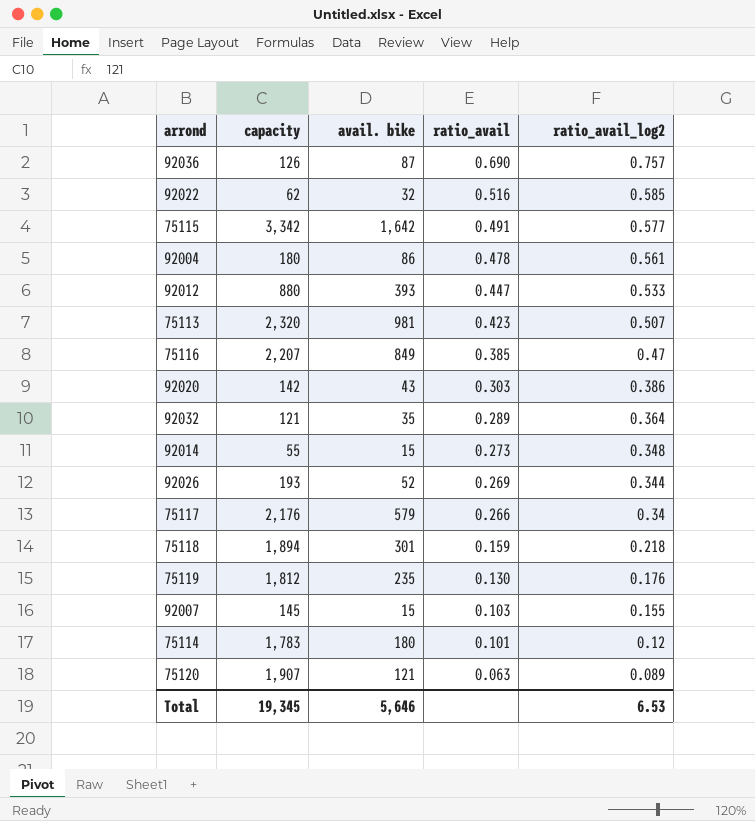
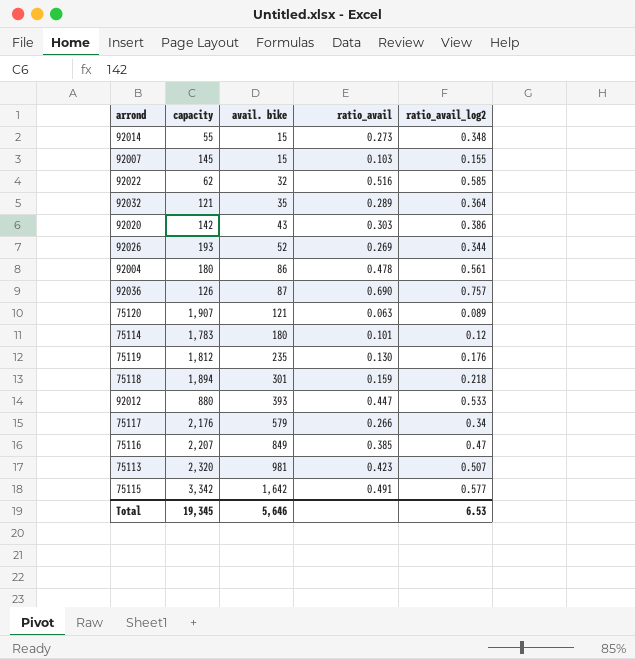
row order: ratio_avail descending -> avail. bike ascending

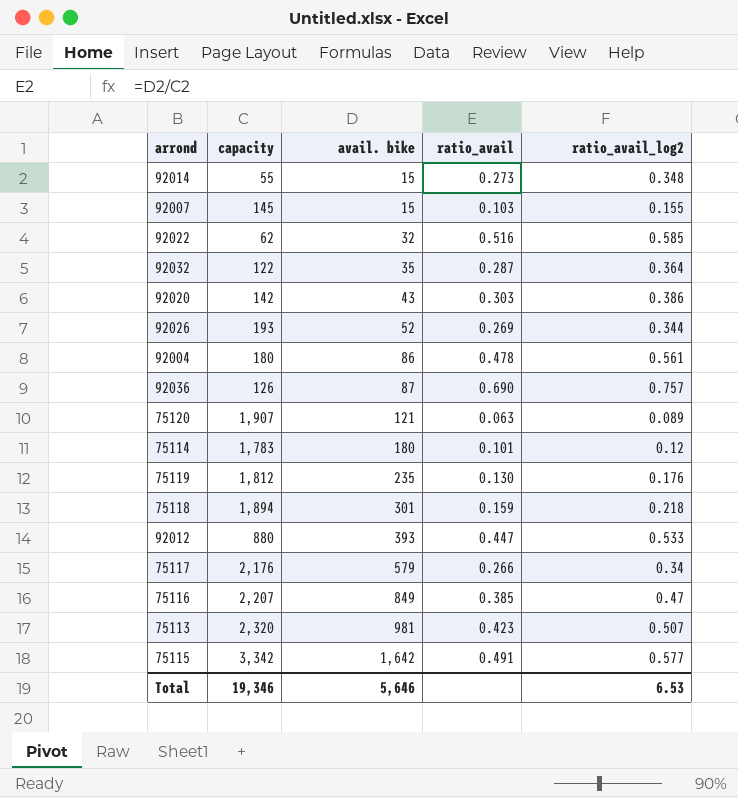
92032 | capacity: 121 -> 122
92032 | ratio_avail: 0.289 -> 0.287
Total | capacity: 19,345 -> 19,346

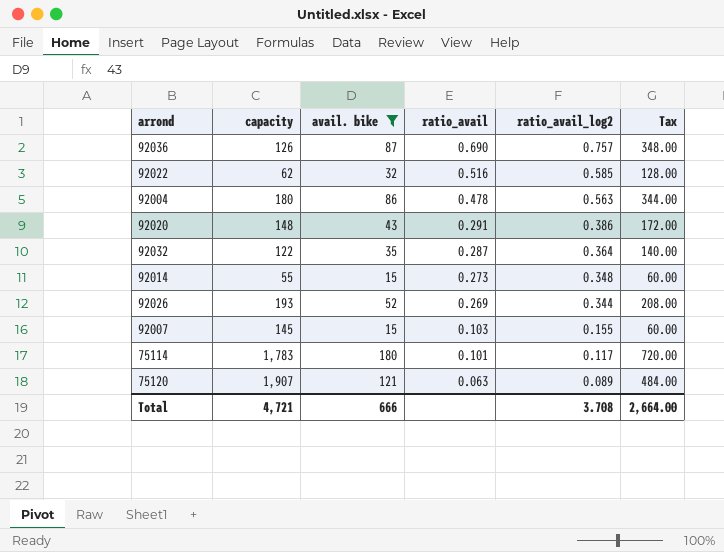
filter: none -> avail. bike <= 180
row order: avail. bike ascending -> ratio_avail descending
column Tax | formula: none -> [avail. bike] * 4
92004 | ratio_avail_log2: 0.561 -> 0.563
92020 | capacity: 142 -> 148
92020 | ratio_avail: 0.303 -> 0.291
75114 | ratio_avail_log2: 0.12 -> 0.117
Total | capacity: 19,346 -> 4,721
Total | avail. bike: 5,646 -> 666
Total | ratio_avail_log2: 6.53 -> 3.708

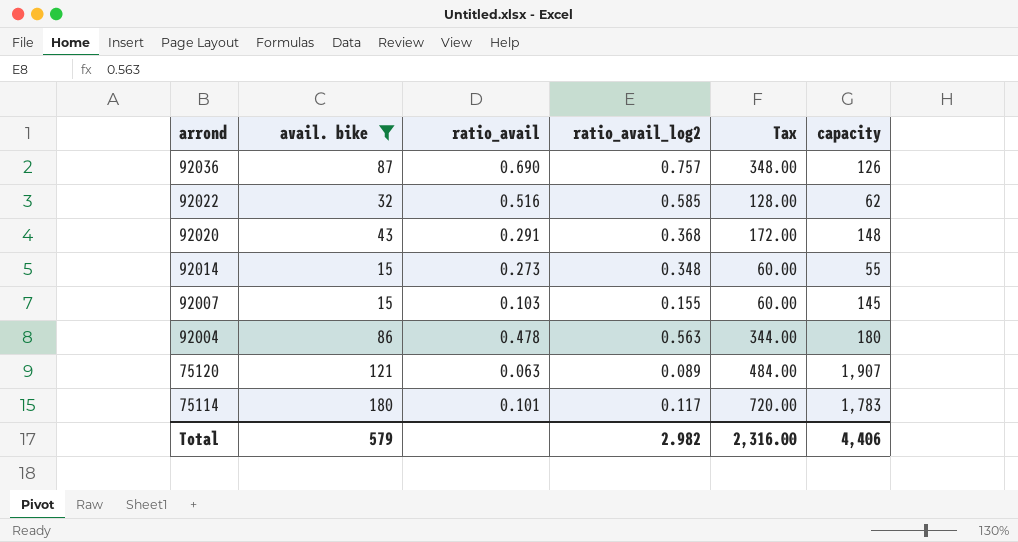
row order: ratio_avail descending -> arrond descending
column capacity | position: 2 -> 6
row 92032: 122 | 35 | 0.287 | 0.364 | 140.00 -> none
row 92026: 193 | 52 | 0.269 | 0.344 | 208.00 -> none
92020 | ratio_avail_log2: 0.386 -> 0.368
Total | avail. bike: 666 -> 579
Total | ratio_avail_log2: 3.708 -> 2.982
Total | Tax: 2,664.00 -> 2,316.00
Total | capacity: 4,721 -> 4,406

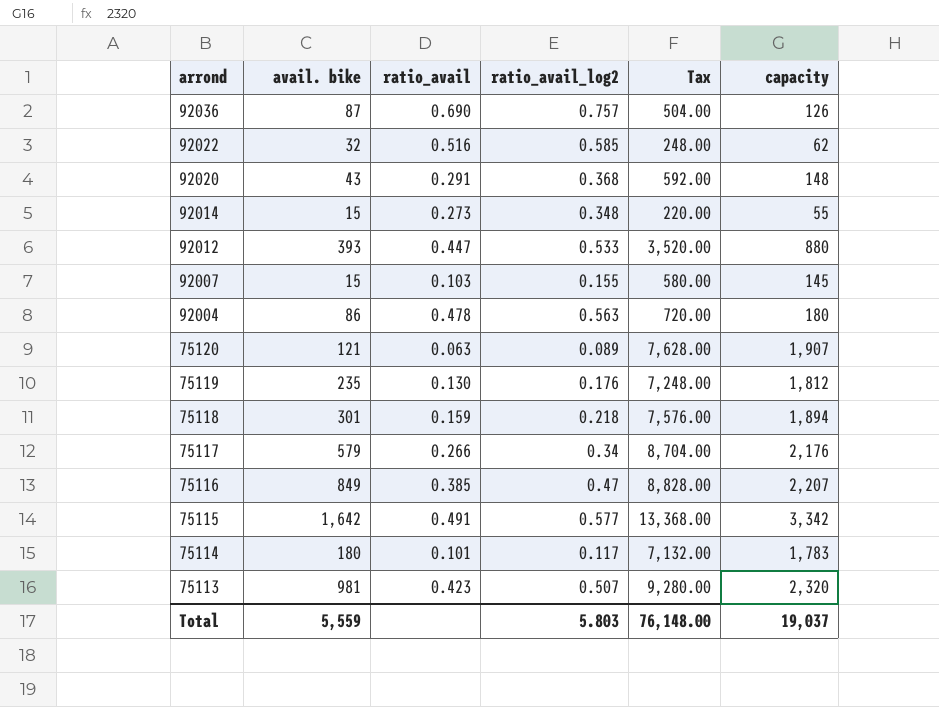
filter: avail. bike <= 180 -> none
column Tax | formula: [avail. bike] * 4 -> [capacity] * 4
Total | avail. bike: 579 -> 5,559
Total | ratio_avail_log2: 2.982 -> 5.803
Total | Tax: 2,316.00 -> 76,148.00
Total | capacity: 4,406 -> 19,037

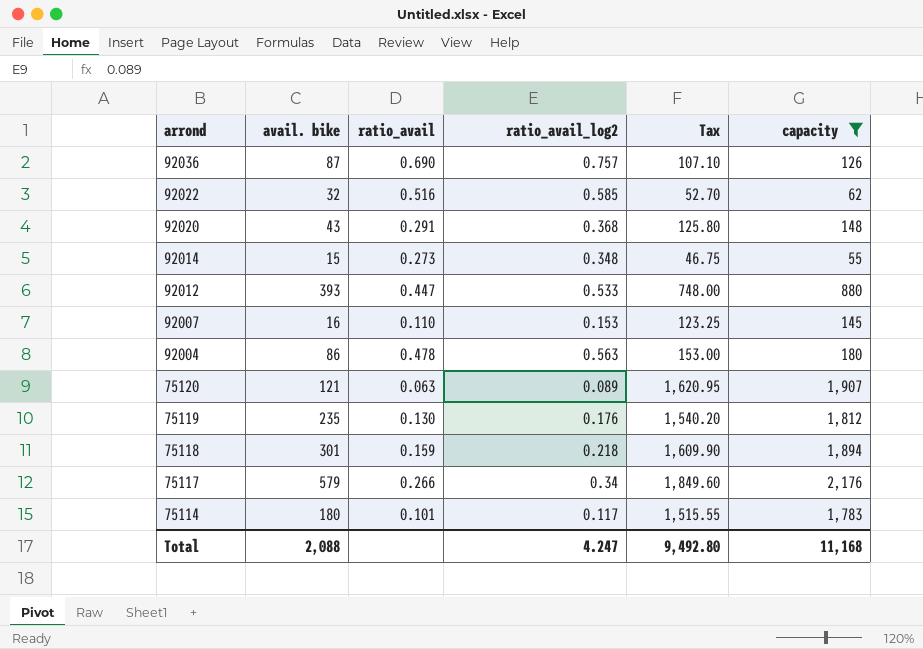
filter: none -> capacity <= 2,176
column Tax | formula: [capacity] * 4 -> [capacity] * 0.85
92007 | avail. bike: 15 -> 16
92007 | ratio_avail: 0.103 -> 0.110
92007 | ratio_avail_log2: 0.155 -> 0.153
Total | avail. bike: 5,559 -> 2,088
Total | ratio_avail_log2: 5.803 -> 4.247
Total | Tax: 76,148.00 -> 9,492.80
Total | capacity: 19,037 -> 11,168

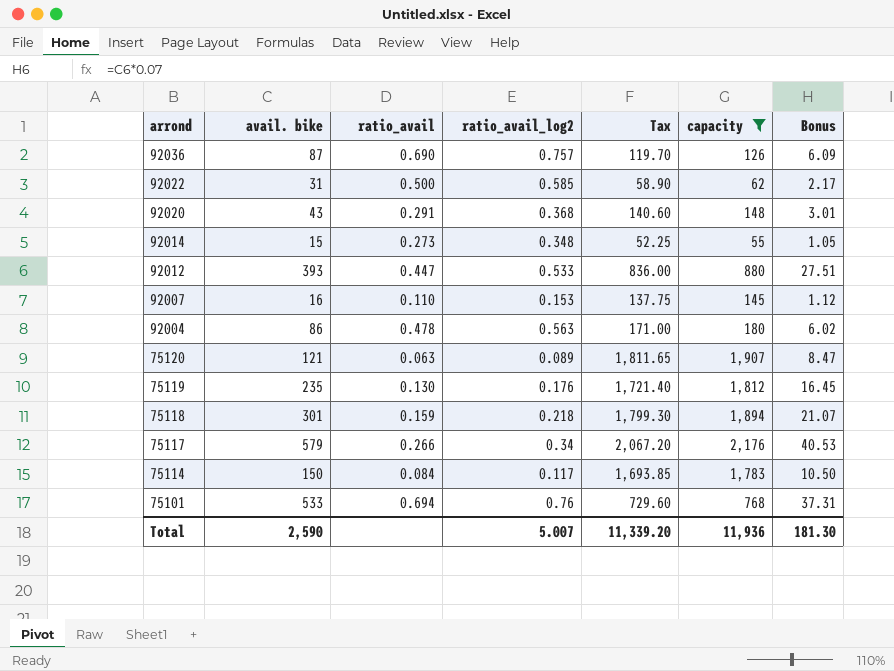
column Tax | formula: [capacity] * 0.85 -> [capacity] * 0.95
column Bonus | formula: none -> [avail. bike] * 0.07
92022 | avail. bike: 32 -> 31
92022 | ratio_avail: 0.516 -> 0.500
75114 | avail. bike: 180 -> 150
75114 | ratio_avail: 0.101 -> 0.084
row 75101: none -> 533 | 0.694 | 0.76 | 729.60 | 768 | 37.31
Total | avail. bike: 2,088 -> 2,590
Total | ratio_avail_log2: 4.247 -> 5.007
Total | Tax: 9,492.80 -> 11,339.20
Total | capacity: 11,168 -> 11,936

